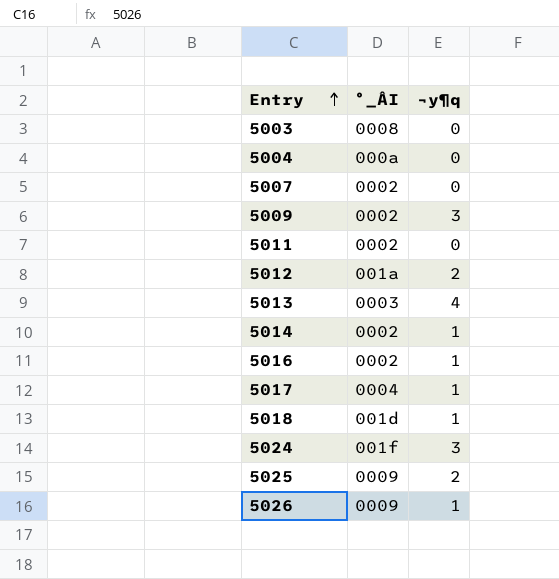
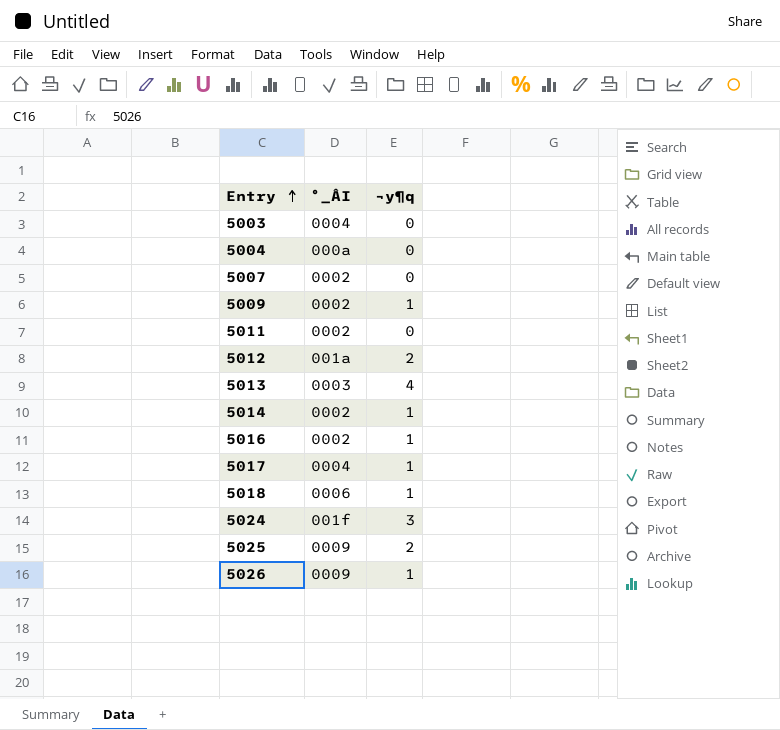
5003 | °_ÂI: 0008 -> 0004
5009 | ¬y¶q: 3 -> 1
5018 | °_ÂI: 001d -> 0006

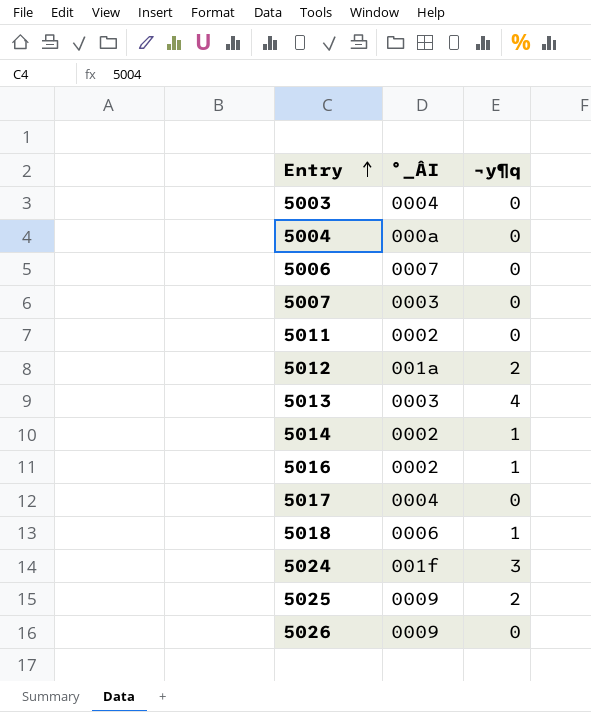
row 5009: 0002 | 1 -> none
row 5006: none -> 0007 | 0
5007 | °_ÂI: 0002 -> 0003
5017 | ¬y¶q: 1 -> 0
5026 | ¬y¶q: 1 -> 0

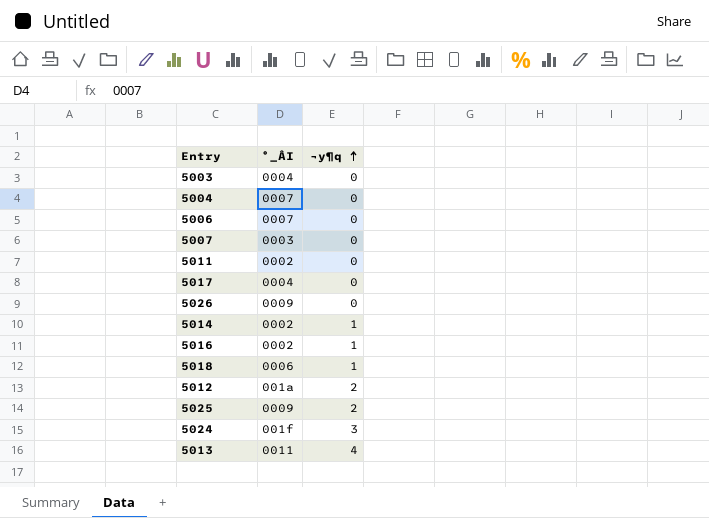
row order: Entry ascending -> ¬y¶q ascending
5004 | °_ÂI: 000a -> 0007
5013 | °_ÂI: 0003 -> 0011

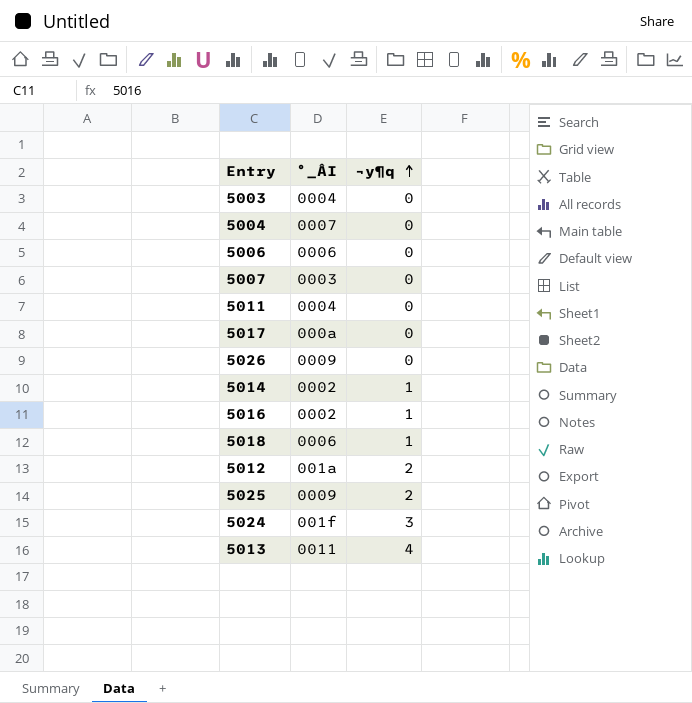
5006 | °_ÂI: 0007 -> 0006
5011 | °_ÂI: 0002 -> 0004
5017 | °_ÂI: 0004 -> 000a

